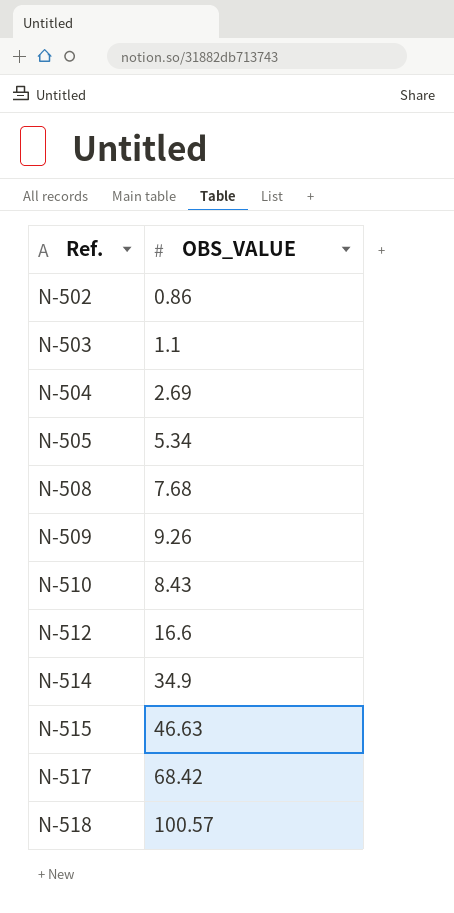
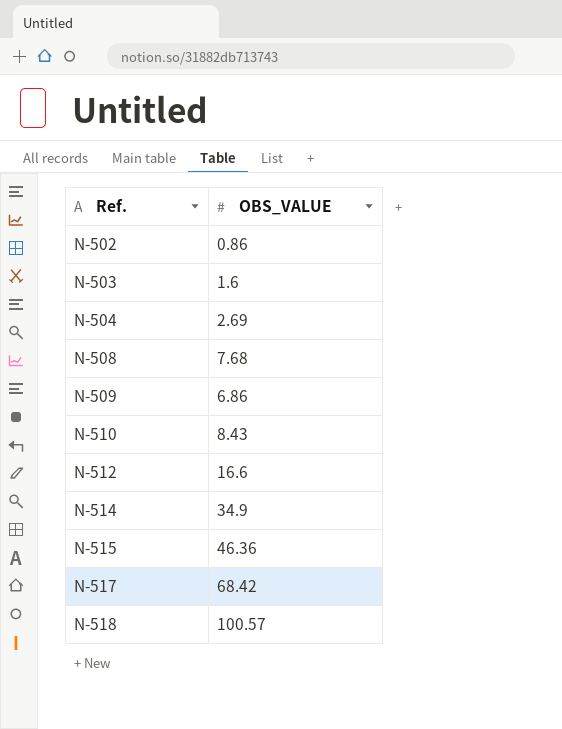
row N-505: 5.34 -> none
N-503 | OBS_VALUE: 1.1 -> 1.6
N-509 | OBS_VALUE: 9.26 -> 6.86
N-515 | OBS_VALUE: 46.63 -> 46.36

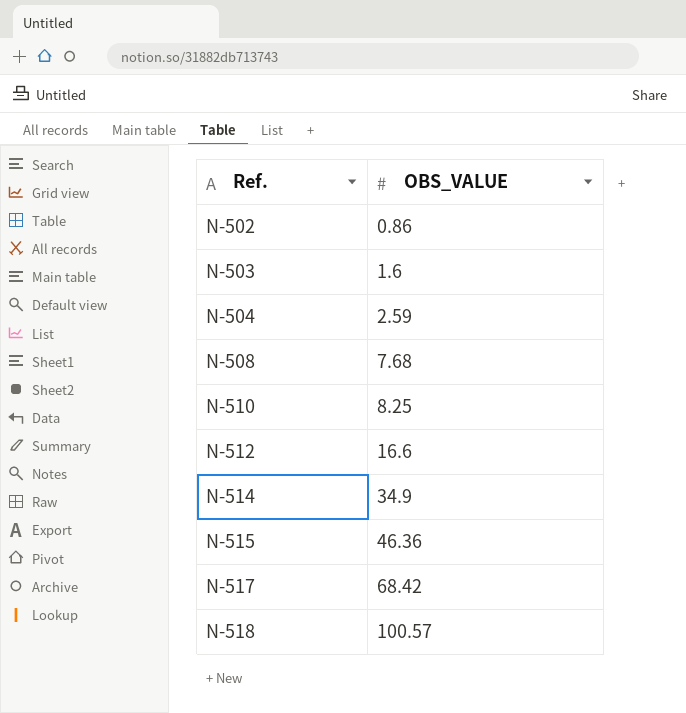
row N-509: 6.86 -> none
N-504 | OBS_VALUE: 2.69 -> 2.59
N-510 | OBS_VALUE: 8.43 -> 8.25

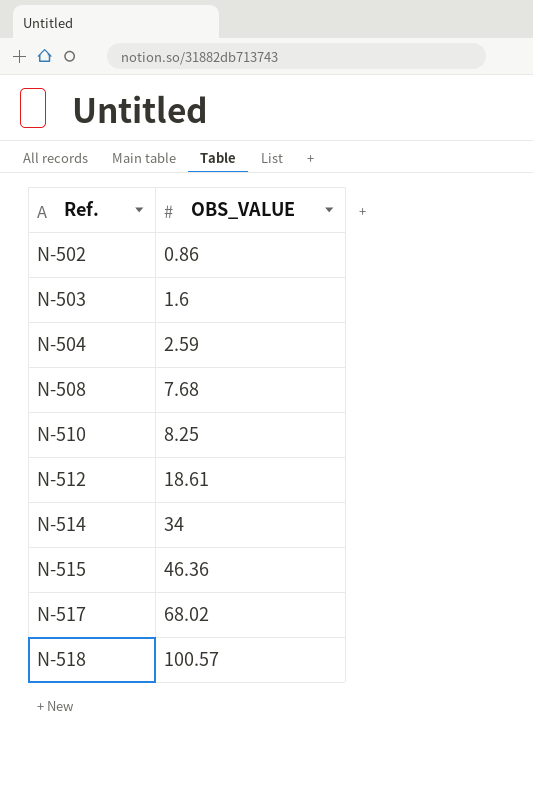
N-512 | OBS_VALUE: 16.6 -> 18.61
N-514 | OBS_VALUE: 34.9 -> 34
N-517 | OBS_VALUE: 68.42 -> 68.02

